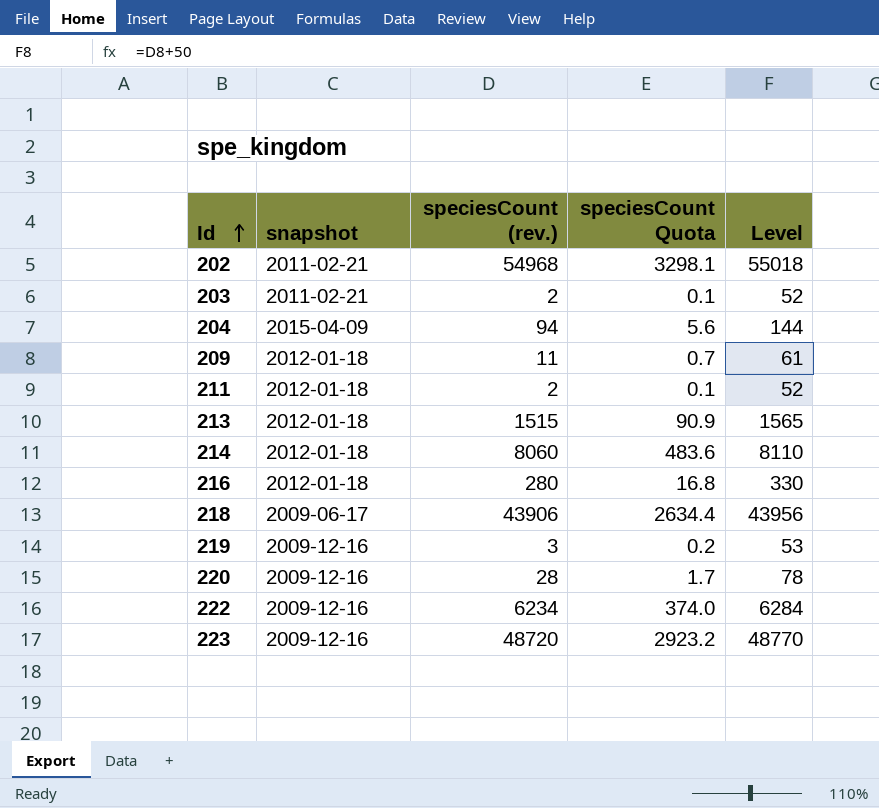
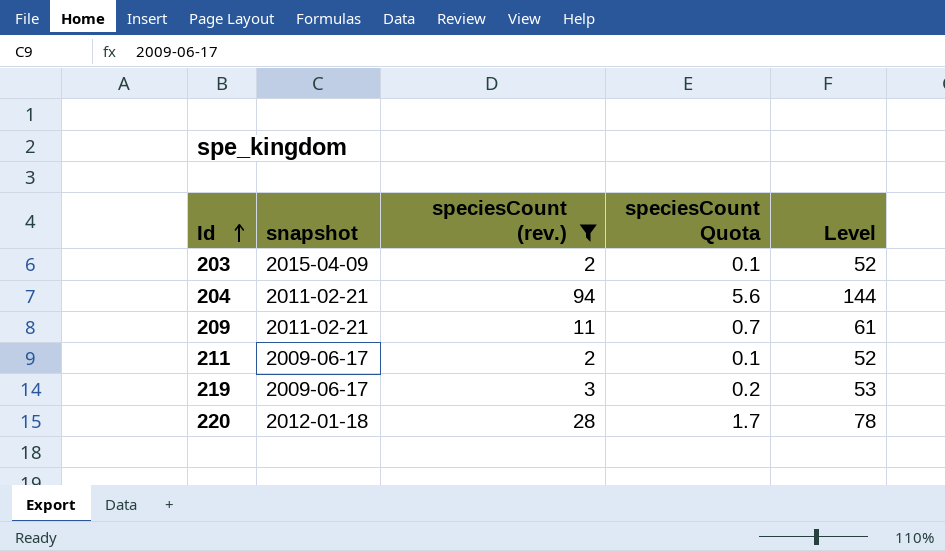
filter: none -> speciesCount (rev.) <= 94
203 | snapshot: 2011-02-21 -> 2015-04-09
204 | snapshot: 2015-04-09 -> 2011-02-21
209 | snapshot: 2012-01-18 -> 2011-02-21
211 | snapshot: 2012-01-18 -> 2009-06-17
219 | snapshot: 2009-12-16 -> 2009-06-17
220 | snapshot: 2009-12-16 -> 2012-01-18

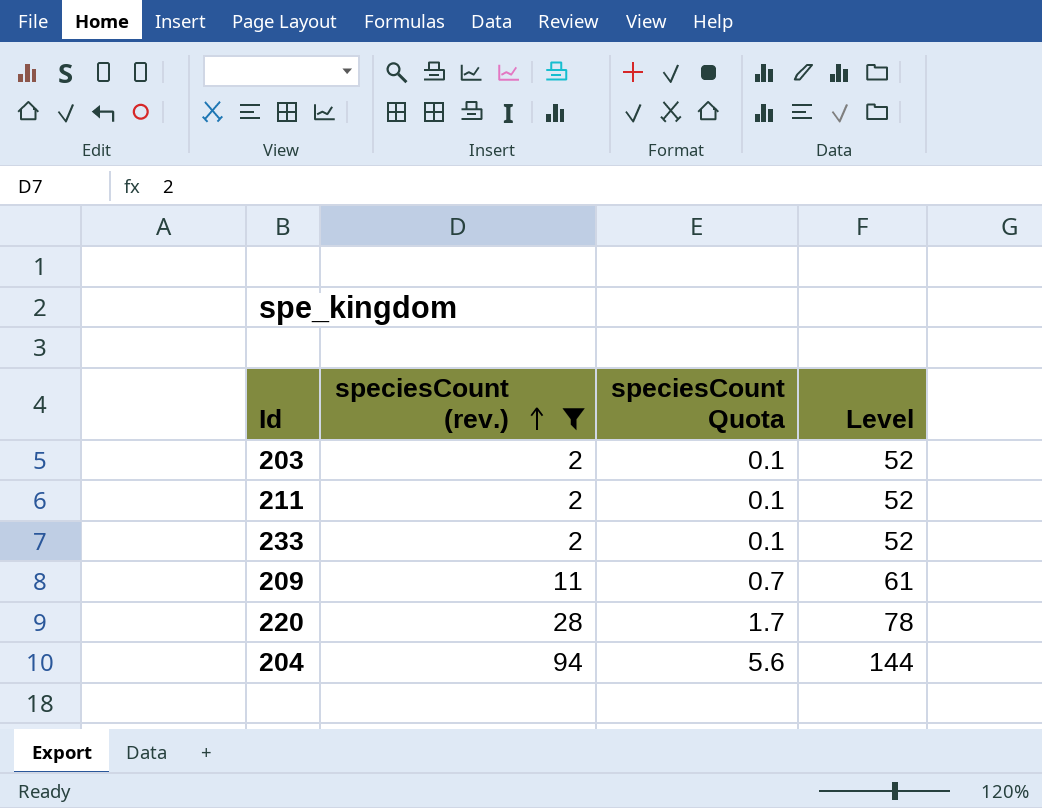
row order: Id ascending -> speciesCount (rev.) ascending
column snapshot | position: 2 -> none
row 219: 2009-06-17 | 3 | 0.2 | 53 -> none
row 233: none -> 2 | 0.1 | 52

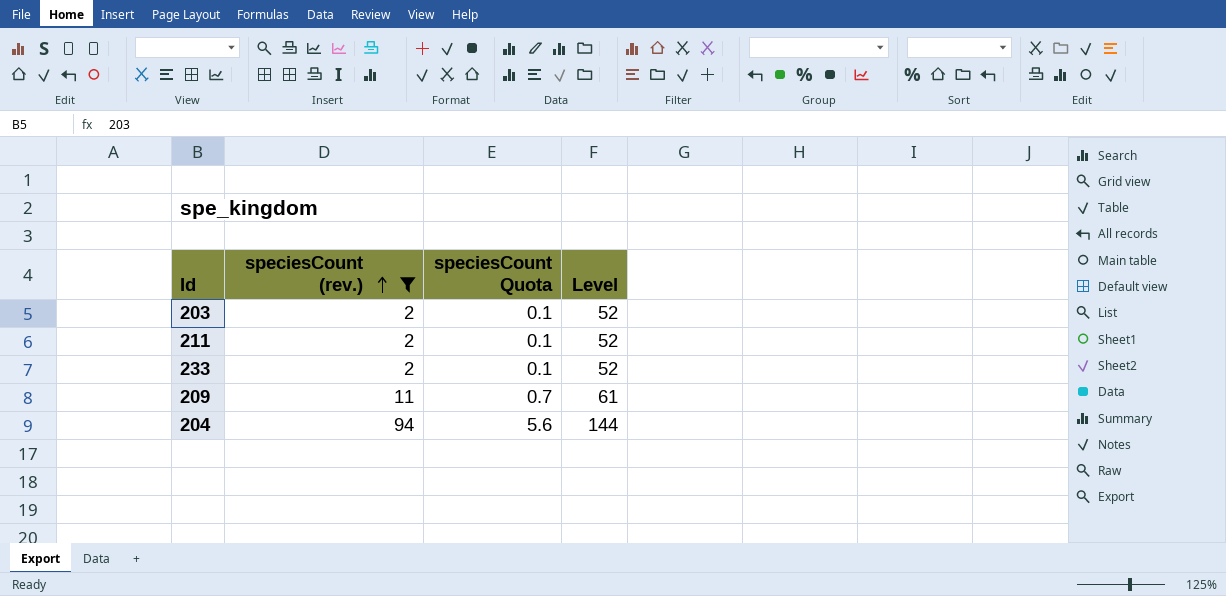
row 220: 28 | 1.7 | 78 -> none

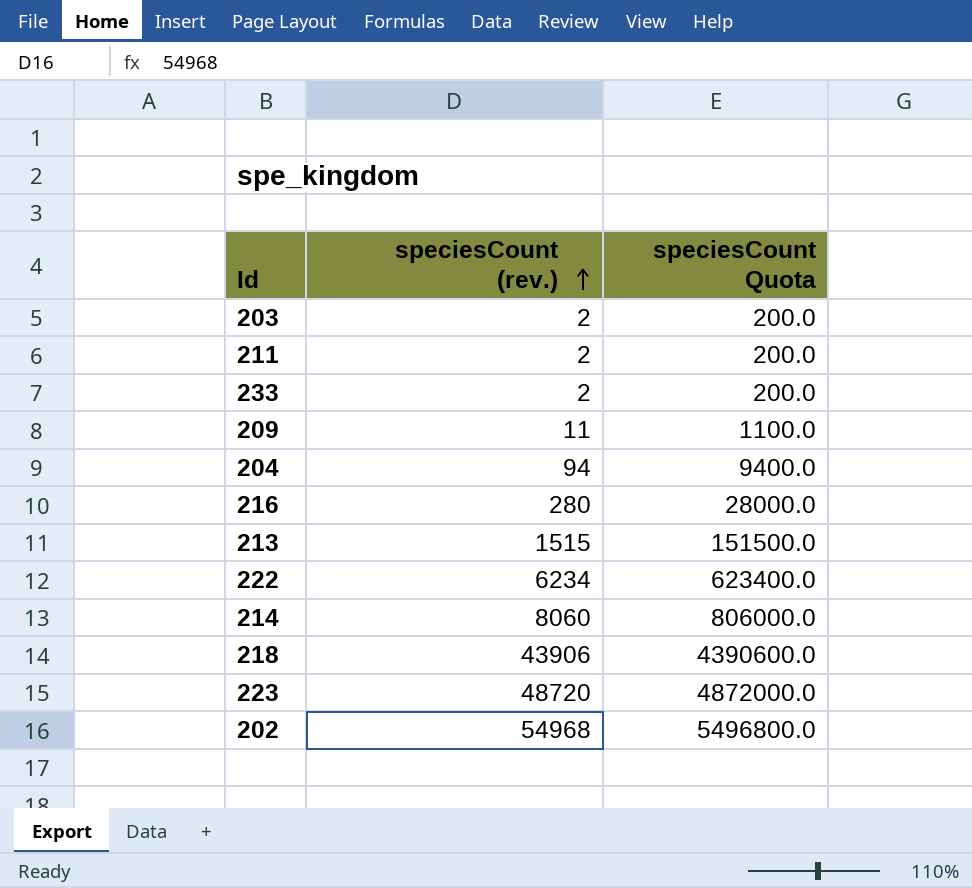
filter: speciesCount (rev.) <= 94 -> none
column Level | formula: [speciesCount (rev.)] + 50 -> none
column speciesCount Quota | formula: [speciesCount (rev.)] * 0.06 -> [speciesCount (rev.)] * 100

